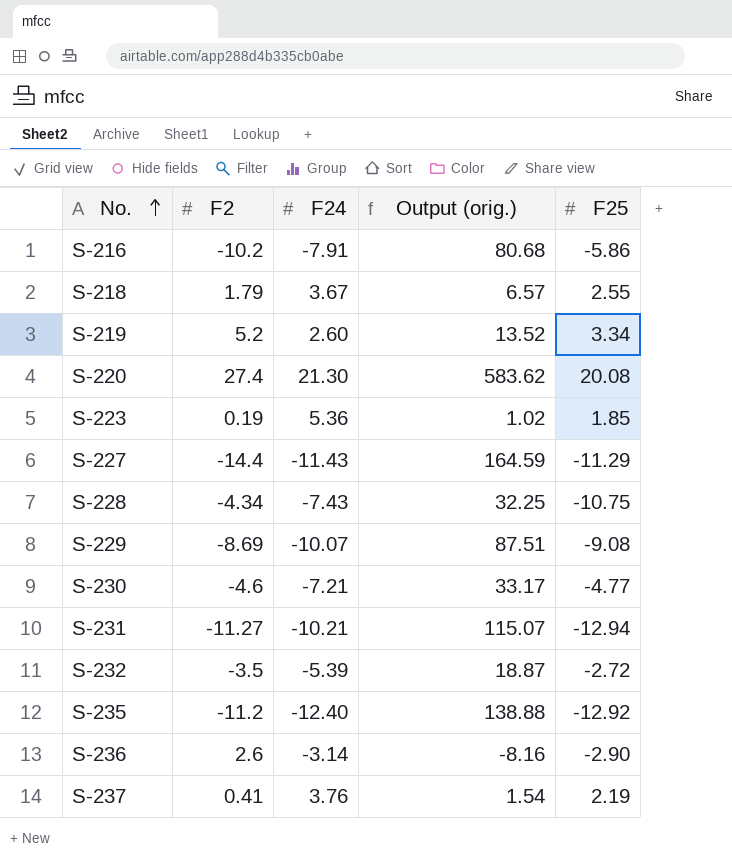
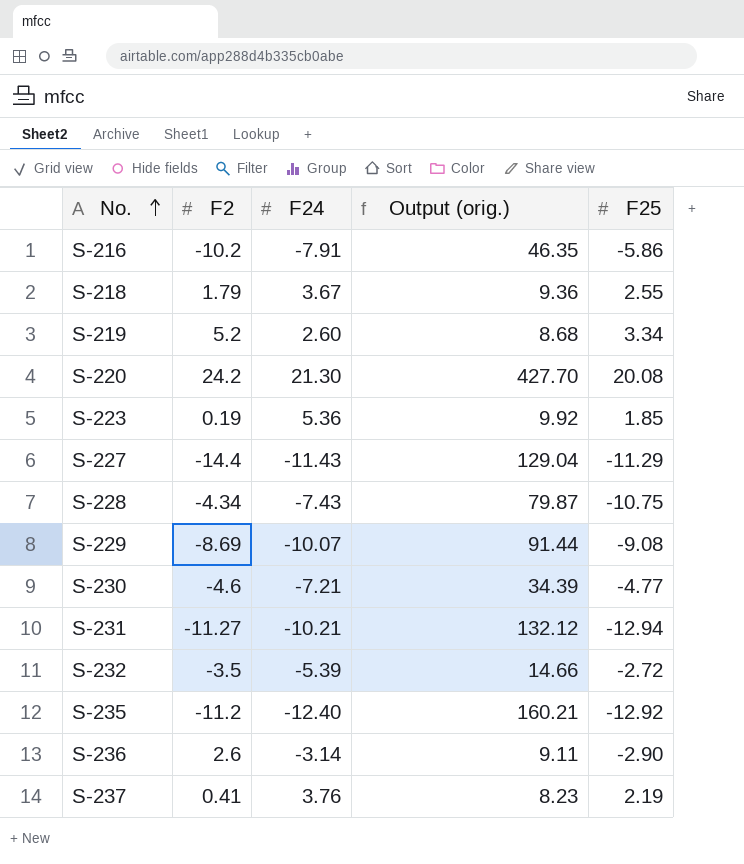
column Output (orig.) | formula: [F2] * [F24] -> [F24] * [F25]
S-220 | F2: 27.4 -> 24.2

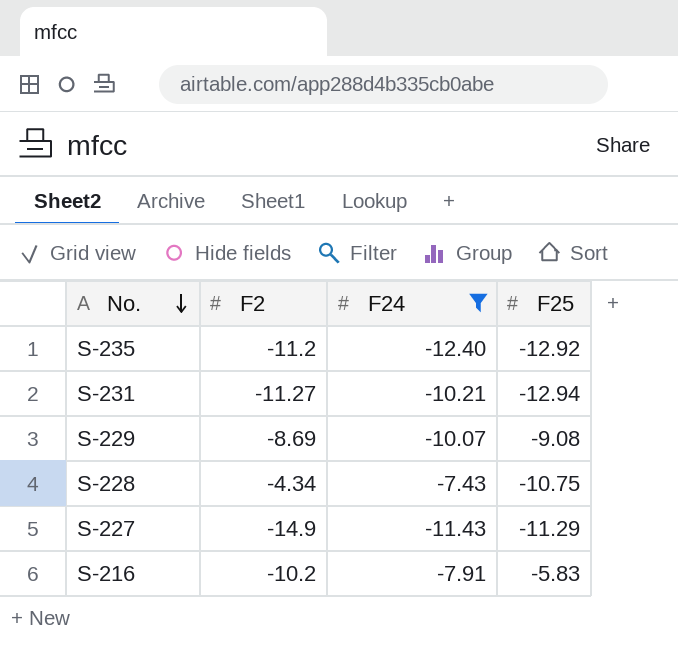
filter: none -> F24 <= -7.43
row order: No. ascending -> No. descending
column Output (orig.) | formula: [F24] * [F25] -> none
S-227 | F2: -14.4 -> -14.9
S-216 | F25: -5.86 -> -5.83

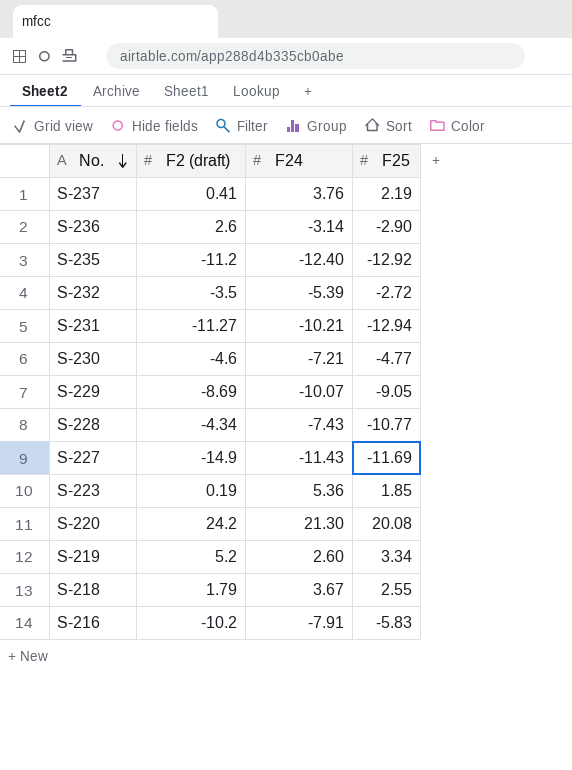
filter: F24 <= -7.43 -> none
column name: F2 -> F2 (draft)
S-229 | F25: -9.08 -> -9.05
S-228 | F25: -10.75 -> -10.77
S-227 | F25: -11.29 -> -11.69

